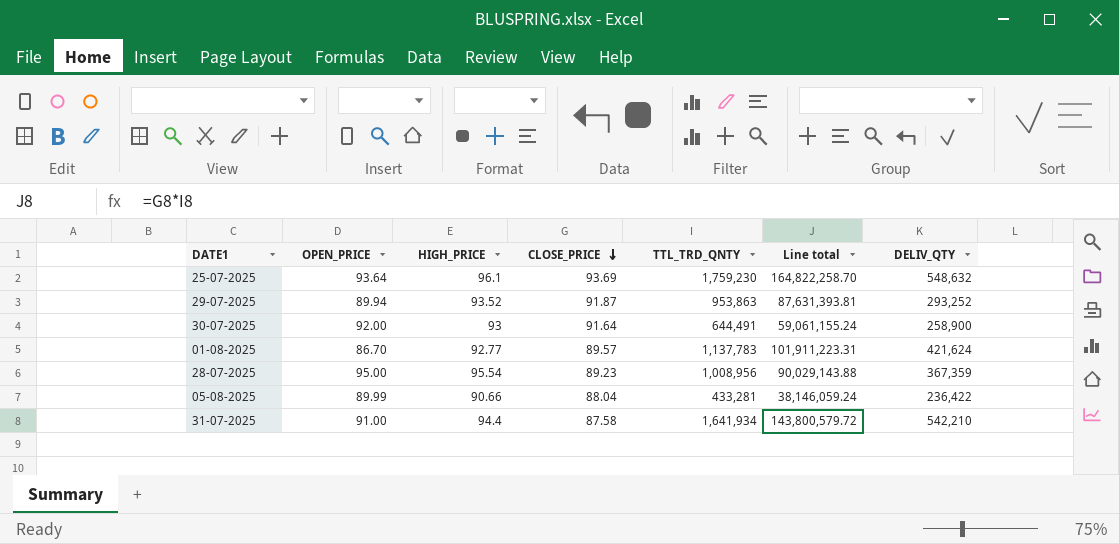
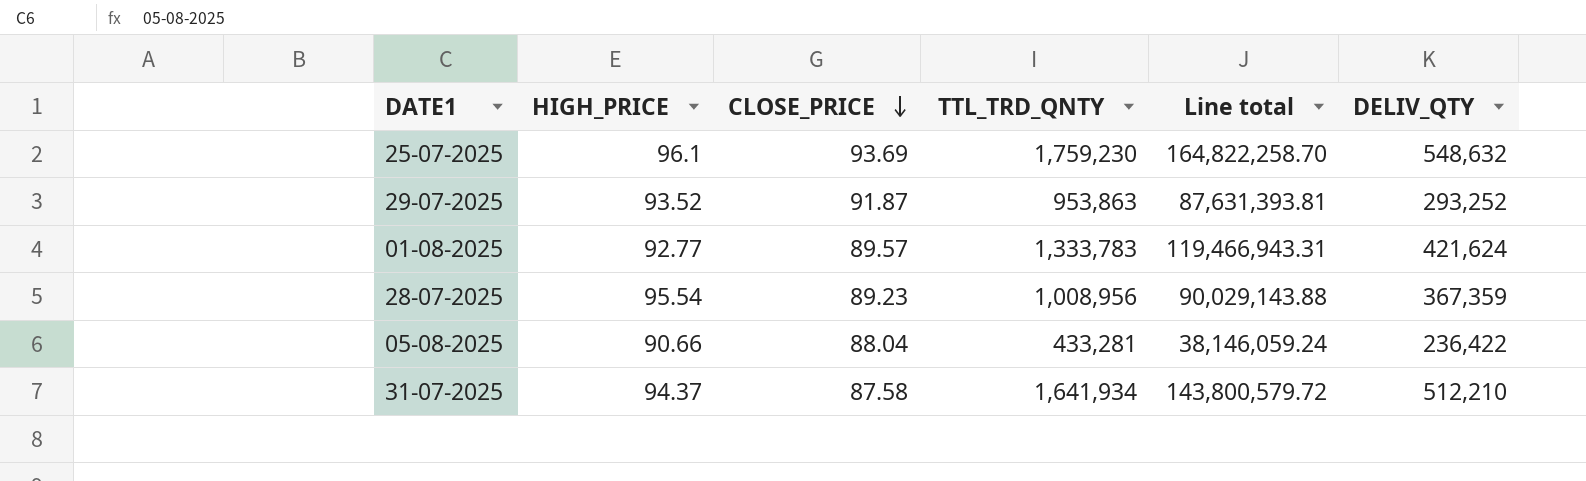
column OPEN_PRICE | position: 2 -> none
row 30-07-2025: 92.00 | 93 | 91.64 | 644,491 | 59,061,155.24 | 258,900 -> none
01-08-2025 | TTL_TRD_QNTY: 1,137,783 -> 1,333,783
01-08-2025 | Line total: 101,911,223.31 -> 119,466,943.31
31-07-2025 | HIGH_PRICE: 94.4 -> 94.37
31-07-2025 | DELIV_QTY: 542,210 -> 512,210

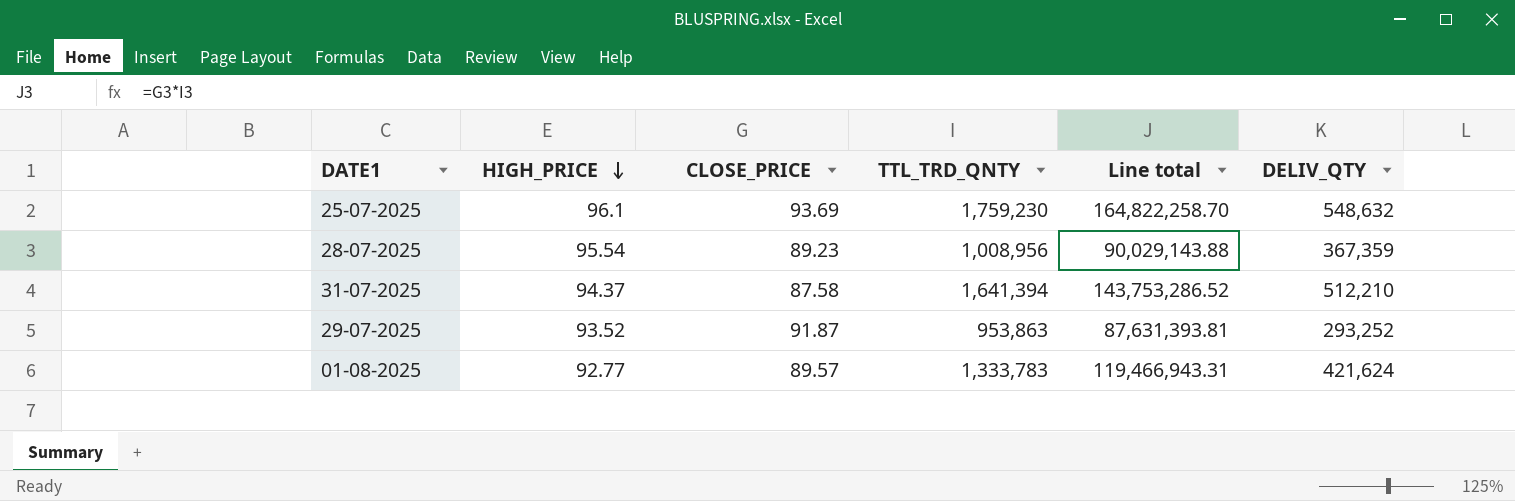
row order: CLOSE_PRICE descending -> HIGH_PRICE descending
row 05-08-2025: 90.66 | 88.04 | 433,281 | 38,146,059.24 | 236,422 -> none
31-07-2025 | TTL_TRD_QNTY: 1,641,934 -> 1,641,394
31-07-2025 | Line total: 143,800,579.72 -> 143,753,286.52

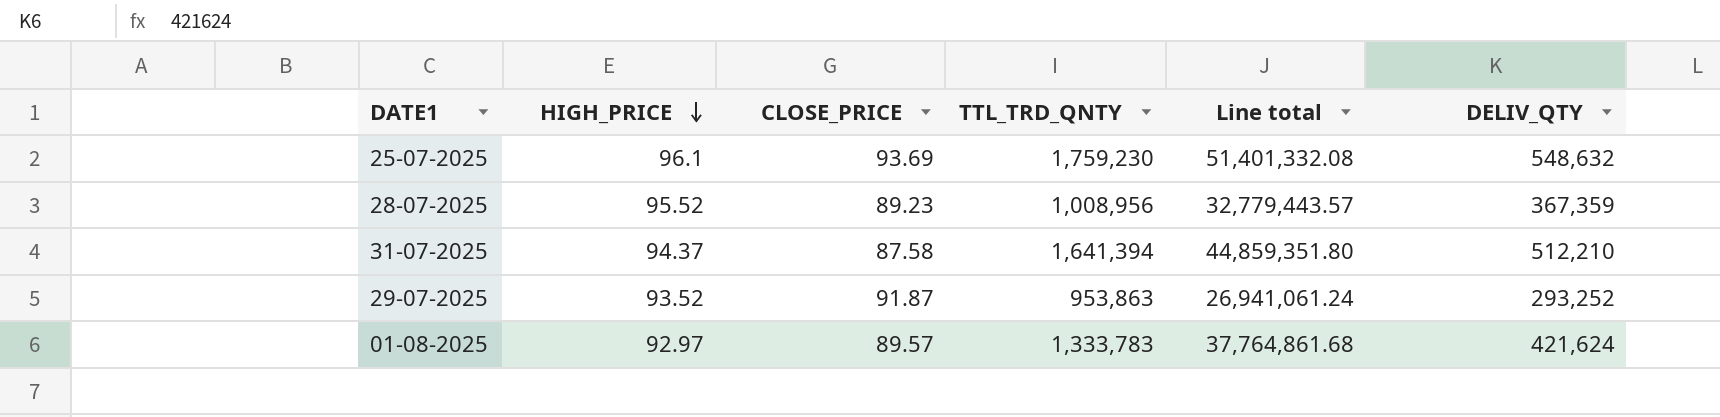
column Line total | formula: [CLOSE_PRICE] * [TTL_TRD_QNTY] -> [CLOSE_PRICE] * [DELIV_QTY]
28-07-2025 | HIGH_PRICE: 95.54 -> 95.52
01-08-2025 | HIGH_PRICE: 92.77 -> 92.97

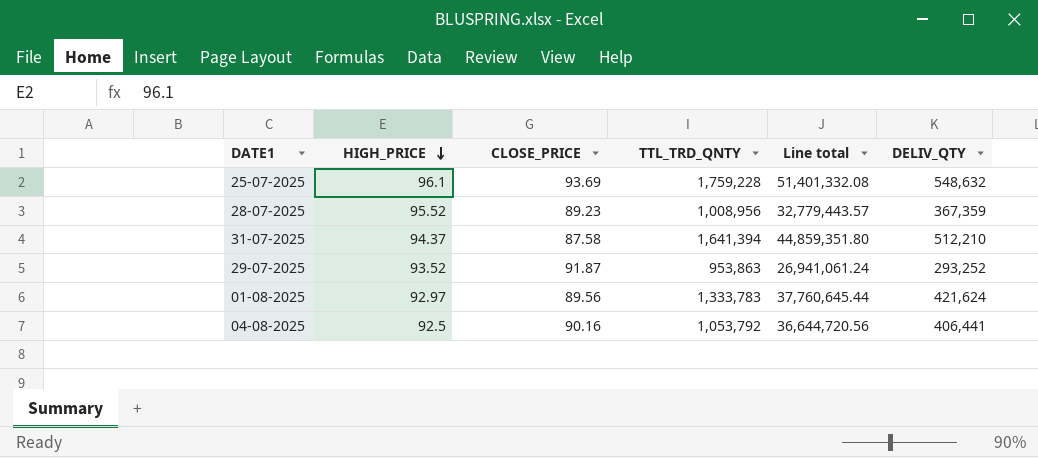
25-07-2025 | TTL_TRD_QNTY: 1,759,230 -> 1,759,228
01-08-2025 | CLOSE_PRICE: 89.57 -> 89.56
01-08-2025 | Line total: 37,764,861.68 -> 37,760,645.44
row 04-08-2025: none -> 92.5 | 90.16 | 1,053,792 | 36,644,720.56 | 406,441

